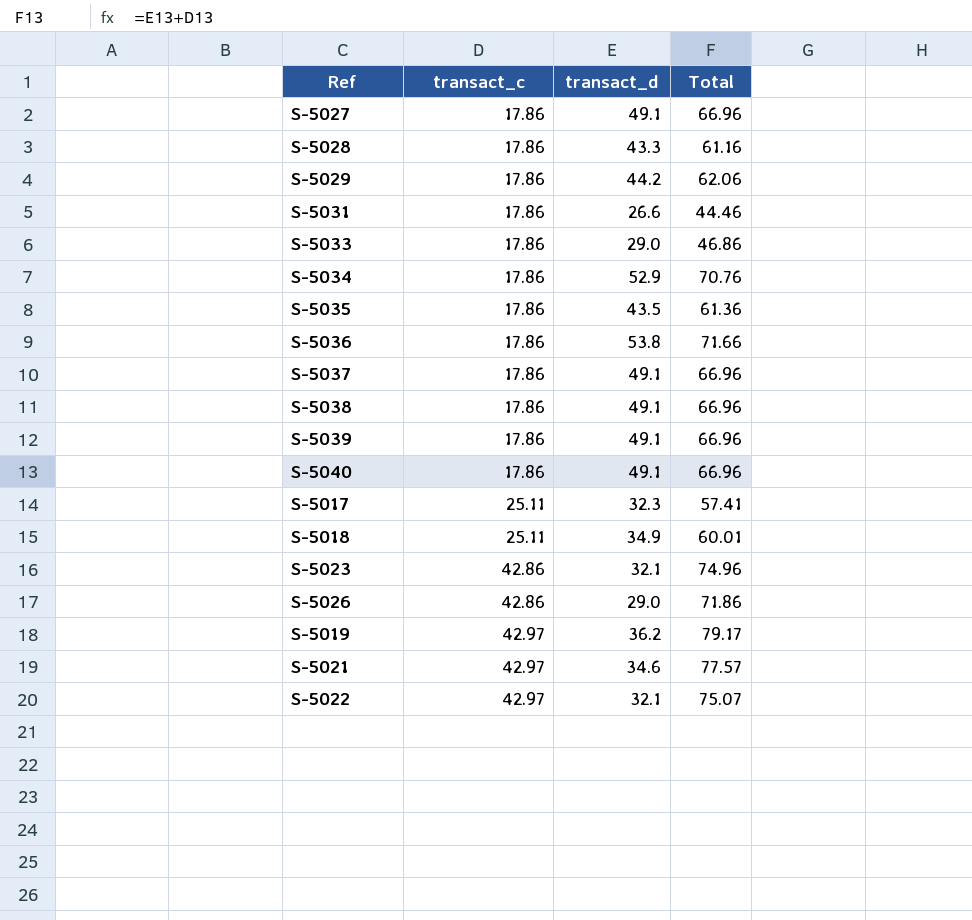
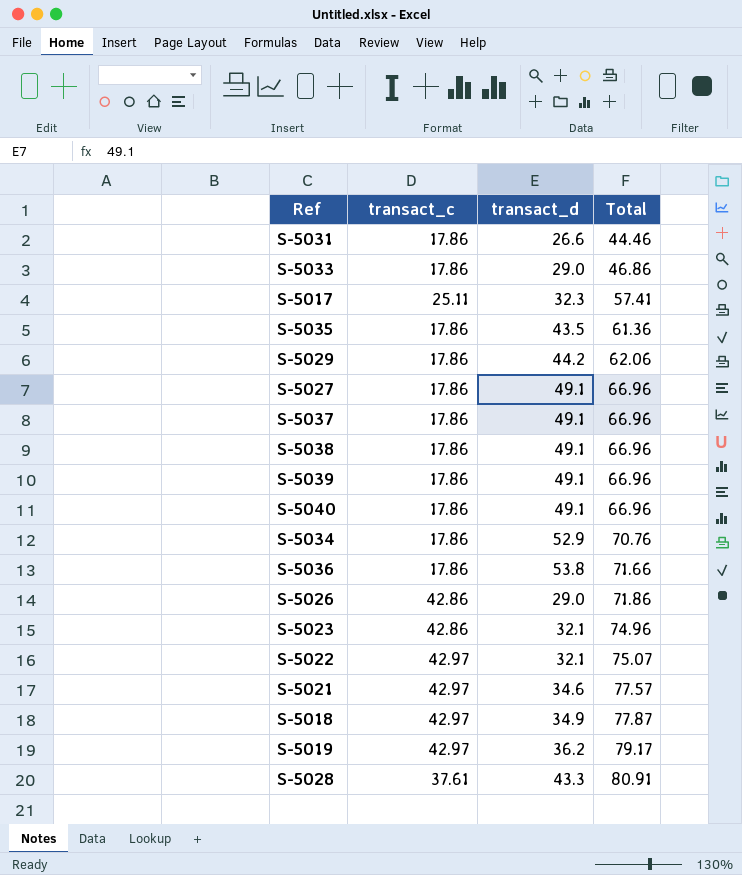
row order: transact_c ascending -> Total ascending
S-5018 | transact_c: 25.11 -> 42.97
S-5018 | Total: 60.01 -> 77.87
S-5028 | transact_c: 17.86 -> 37.61
S-5028 | Total: 61.16 -> 80.91

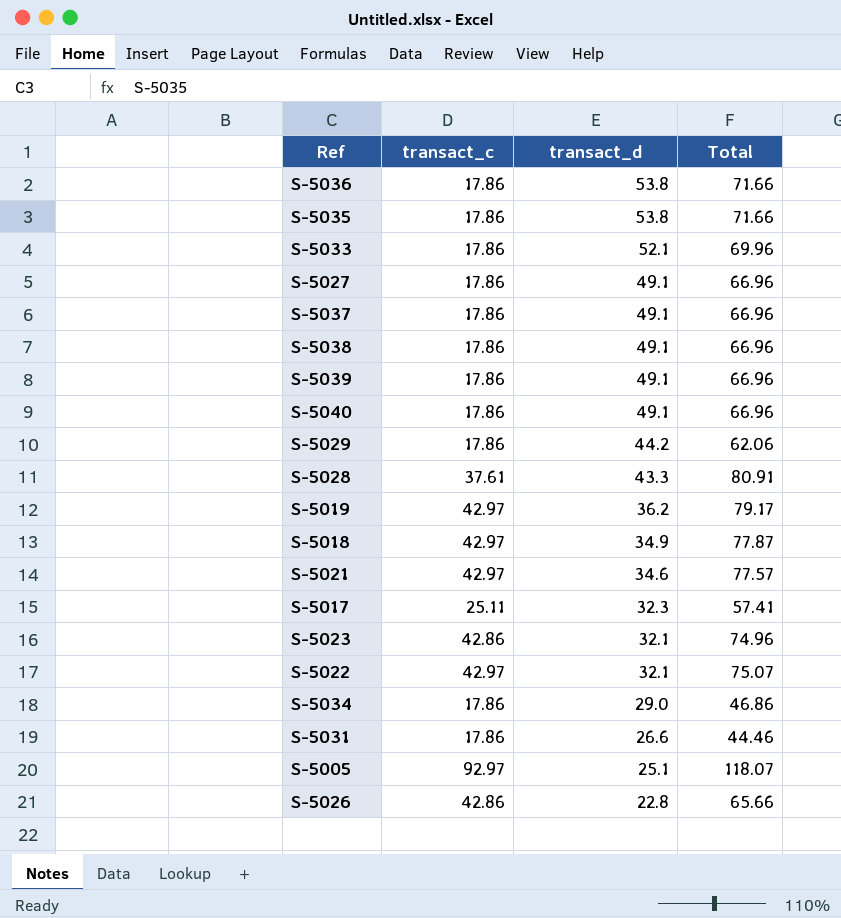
row order: Total ascending -> transact_d descending
S-5035 | transact_d: 43.5 -> 53.8
S-5035 | Total: 61.36 -> 71.66
S-5033 | transact_d: 29.0 -> 52.1
S-5033 | Total: 46.86 -> 69.96
S-5034 | transact_d: 52.9 -> 29.0
S-5034 | Total: 70.76 -> 46.86
row S-5005: none -> 92.97 | 25.1 | 118.07
S-5026 | transact_d: 29.0 -> 22.8
S-5026 | Total: 71.86 -> 65.66

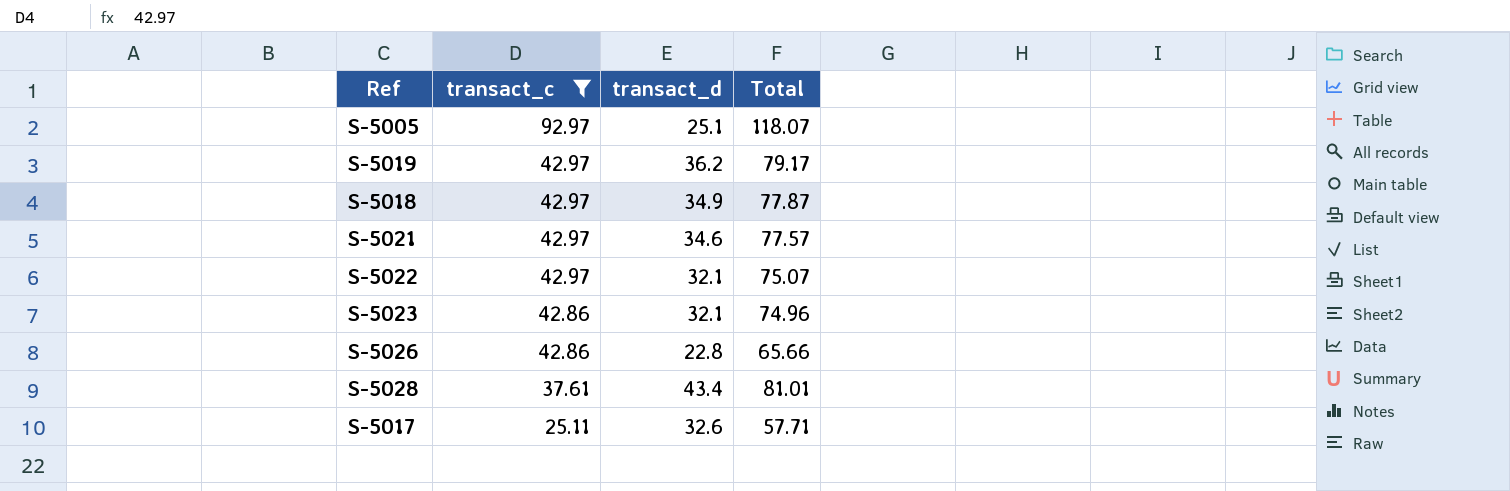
filter: none -> transact_c != 17.86
row order: transact_d descending -> transact_c descending
S-5028 | transact_d: 43.3 -> 43.4
S-5028 | Total: 80.91 -> 81.01
S-5017 | transact_d: 32.3 -> 32.6
S-5017 | Total: 57.41 -> 57.71

